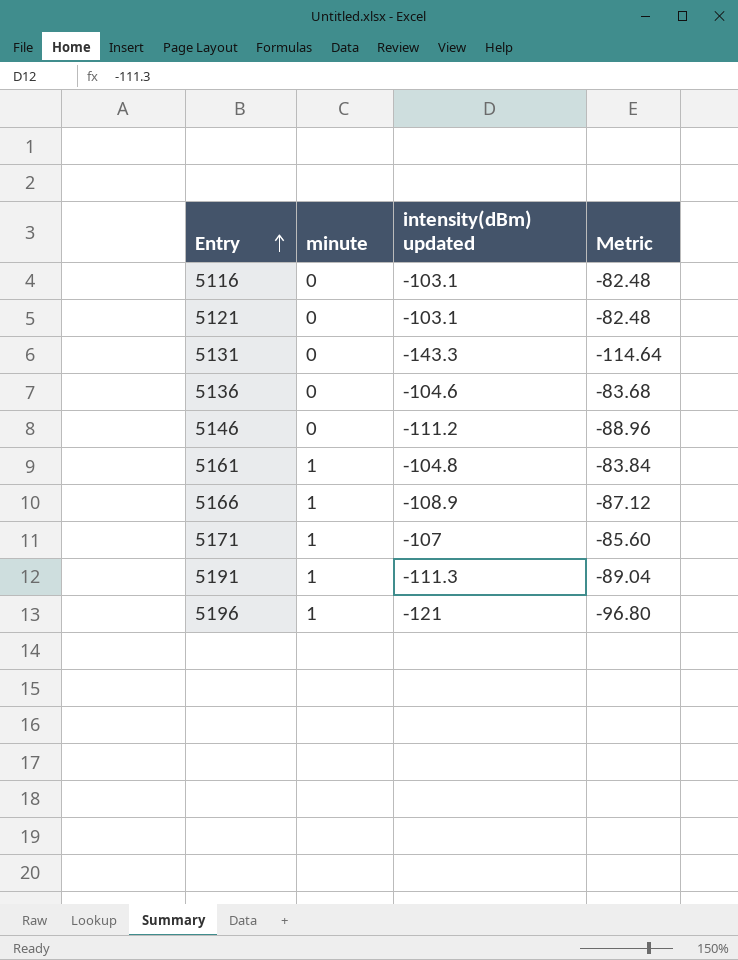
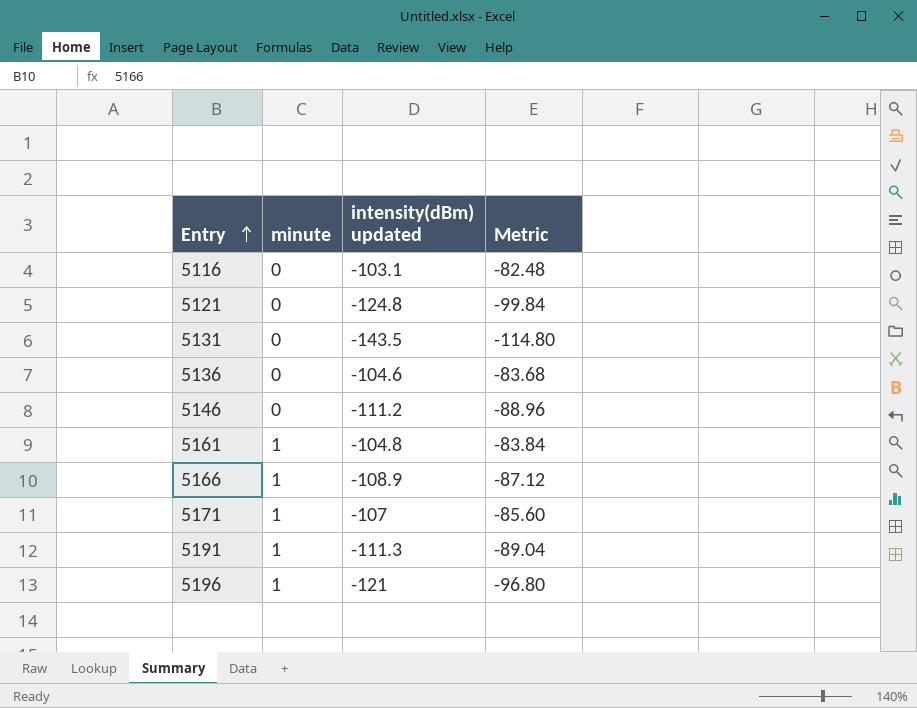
5121 | intensity(dBm) updated: -103.1 -> -124.8
5121 | Metric: -82.48 -> -99.84
5131 | intensity(dBm) updated: -143.3 -> -143.5
5131 | Metric: -114.64 -> -114.80

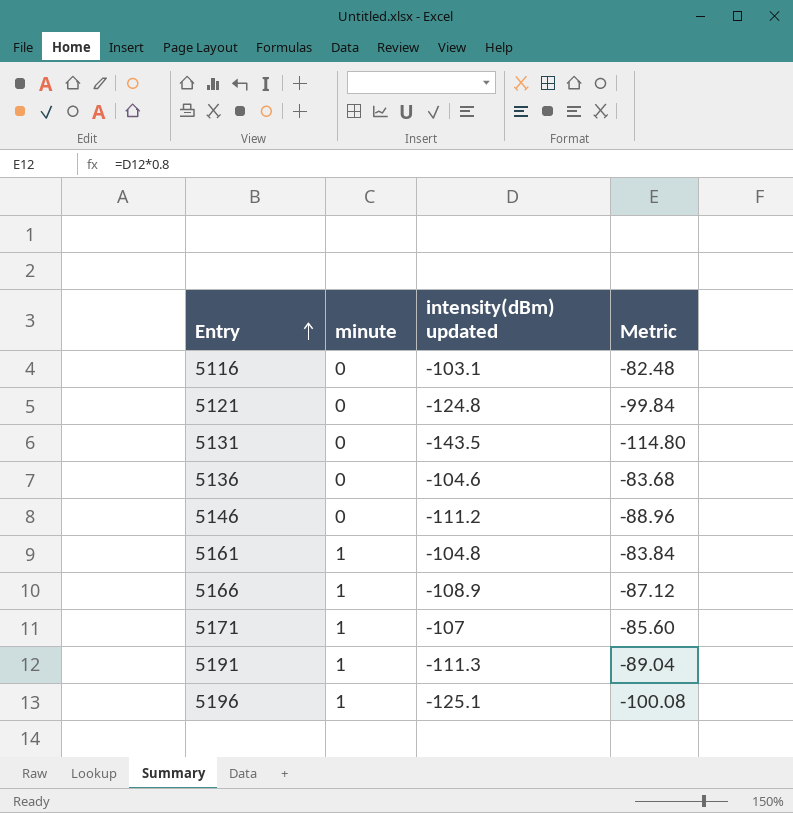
5196 | intensity(dBm) updated: -121 -> -125.1
5196 | Metric: -96.80 -> -100.08

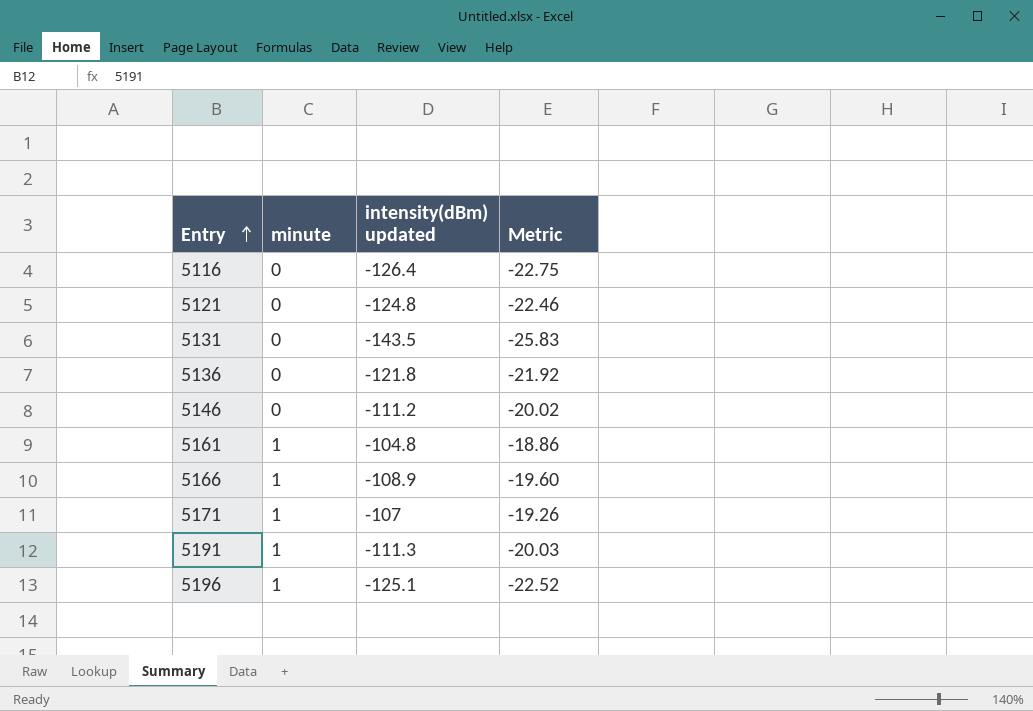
column Metric | formula: [intensity(dBm) updated] * 0.8 -> [intensity(dBm) updated] * 0.18
5116 | intensity(dBm) updated: -103.1 -> -126.4
5136 | intensity(dBm) updated: -104.6 -> -121.8

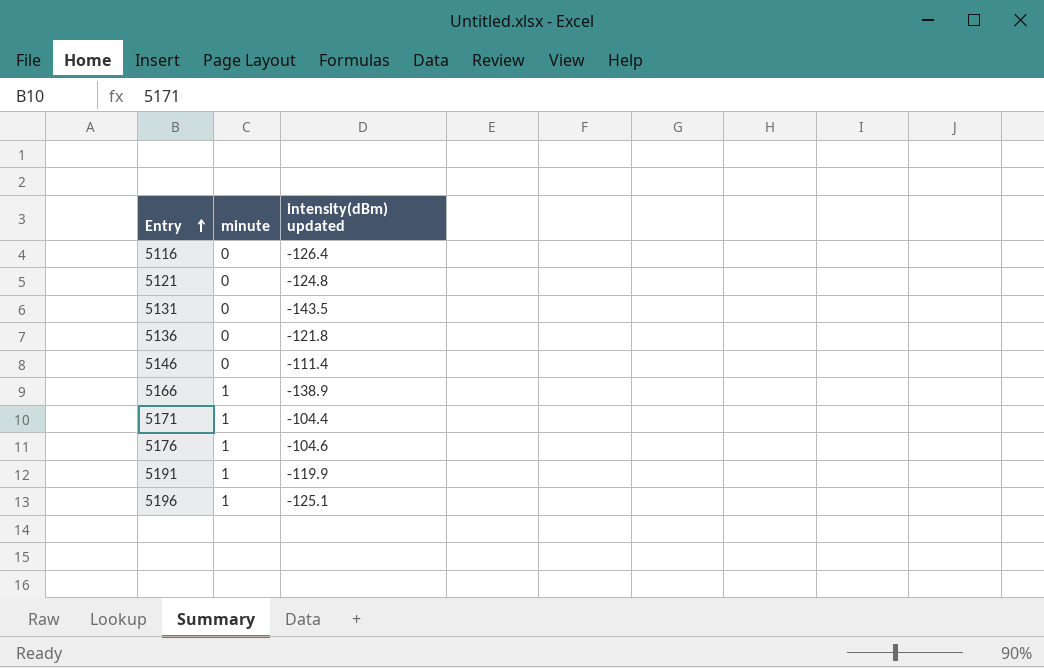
column Metric | formula: [intensity(dBm) updated] * 0.18 -> none
row 5161: 1 | -104.8 | -18.86 -> none
5146 | intensity(dBm) updated: -111.2 -> -111.4
5166 | intensity(dBm) updated: -108.9 -> -138.9
5171 | intensity(dBm) updated: -107 -> -104.4
row 5176: none -> 1 | -104.6
5191 | intensity(dBm) updated: -111.3 -> -119.9

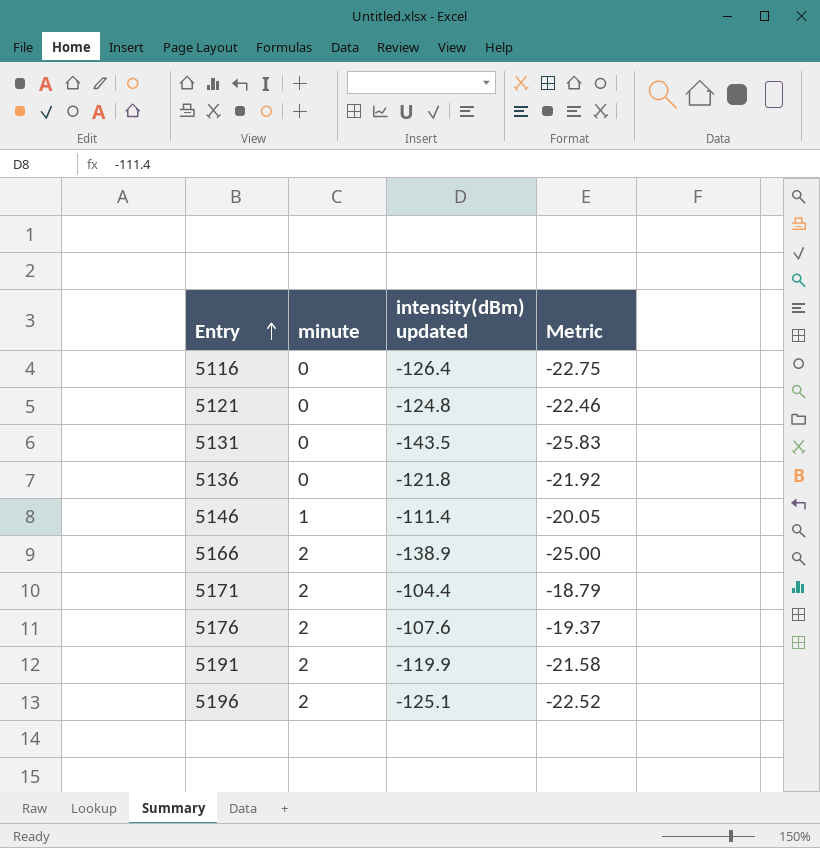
column Metric | formula: none -> [intensity(dBm) updated] * 0.18
5146 | minute: 0 -> 1
5166 | minute: 1 -> 2
5171 | minute: 1 -> 2
5176 | minute: 1 -> 2
5176 | intensity(dBm) updated: -104.6 -> -107.6
5191 | minute: 1 -> 2
5196 | minute: 1 -> 2

